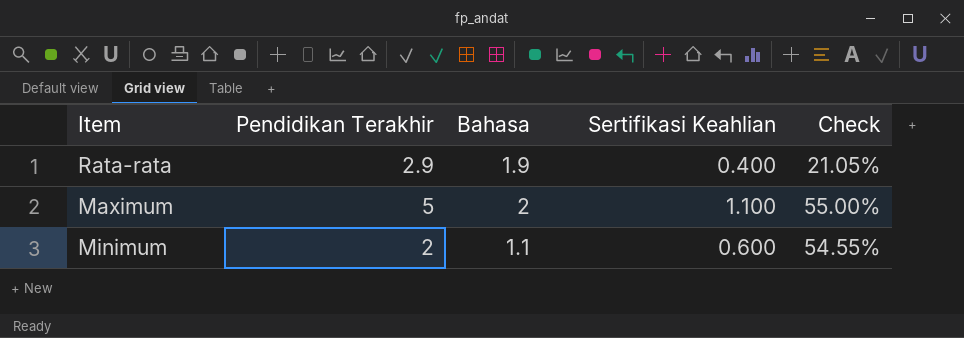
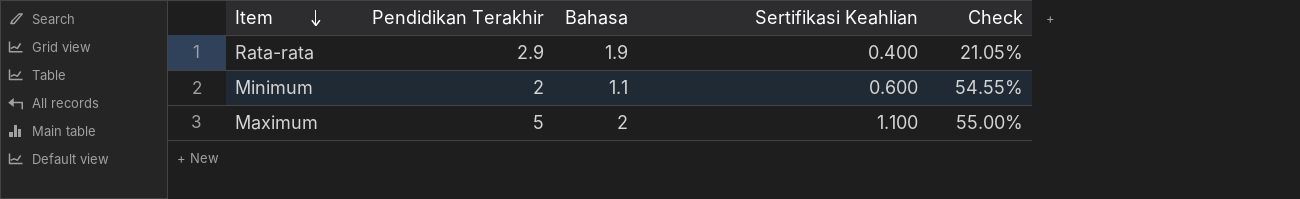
row order: none -> Item descending

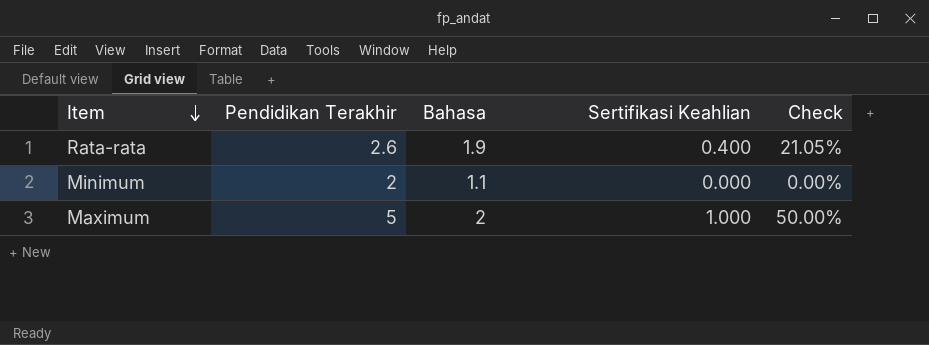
Rata-rata | Pendidikan Terakhir: 2.9 -> 2.6
Minimum | Sertifikasi Keahlian: 0.600 -> 0.000
Minimum | Check: 54.55% -> 0.00%
Maximum | Sertifikasi Keahlian: 1.100 -> 1.000
Maximum | Check: 55.00% -> 50.00%

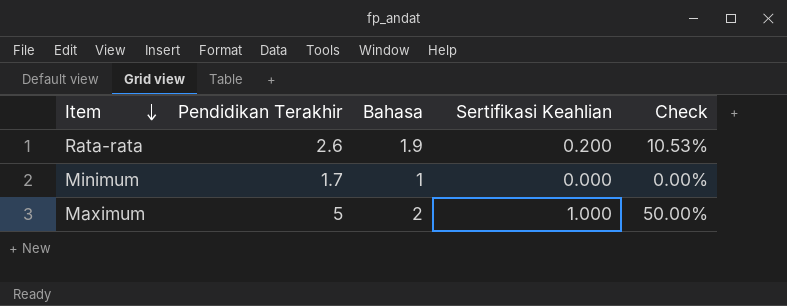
Rata-rata | Sertifikasi Keahlian: 0.400 -> 0.200
Rata-rata | Check: 21.05% -> 10.53%
Minimum | Pendidikan Terakhir: 2 -> 1.7
Minimum | Bahasa: 1.1 -> 1

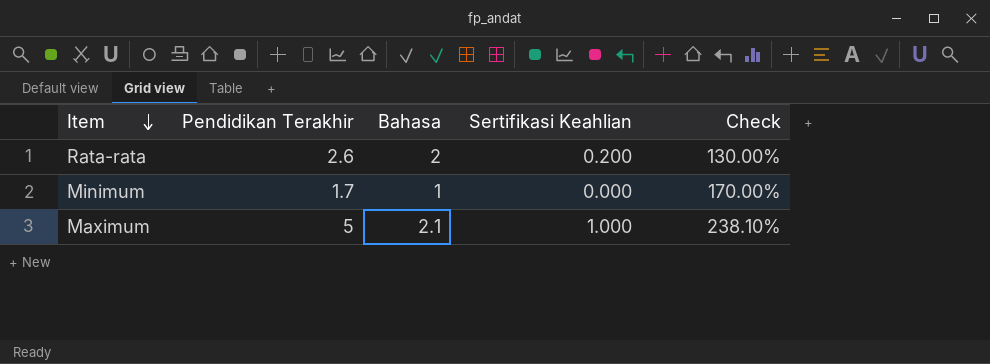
column Check | formula: [Sertifikasi Keahlian] / [Bahasa] -> [Pendidikan Terakhir] / [Bahasa]
Rata-rata | Bahasa: 1.9 -> 2
Maximum | Bahasa: 2 -> 2.1

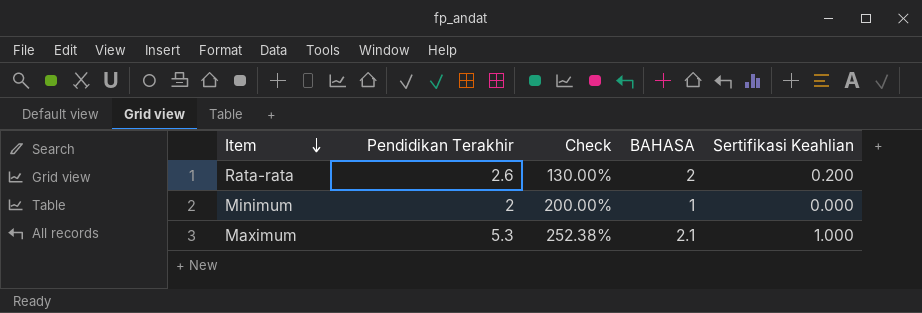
column Check | position: 5 -> 3
column name: Bahasa -> BAHASA
Minimum | Pendidikan Terakhir: 1.7 -> 2
Minimum | Check: 170.00% -> 200.00%
Maximum | Pendidikan Terakhir: 5 -> 5.3
Maximum | Check: 238.10% -> 252.38%

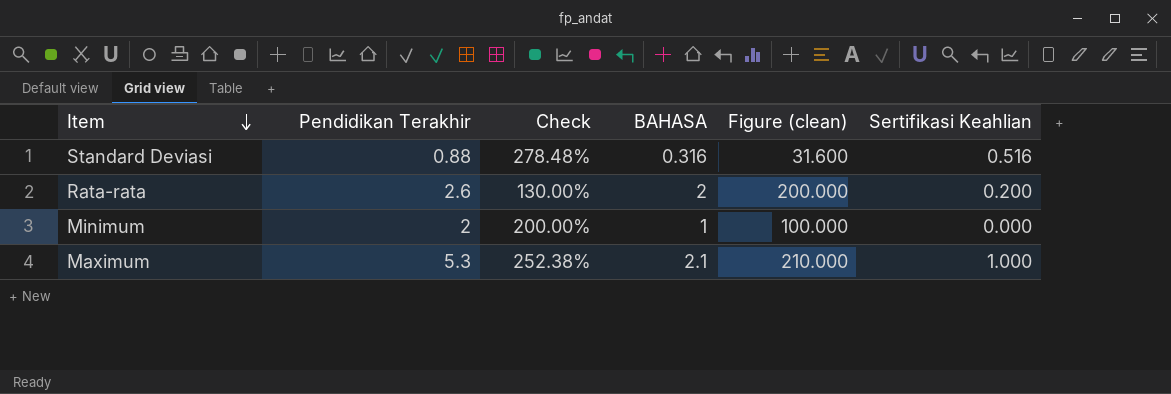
column Figure (clean) | formula: none -> [BAHASA] * 100
row Standard Deviasi: none -> 0.88 | 278.48% | 0.316 | 31.600 | 0.516

